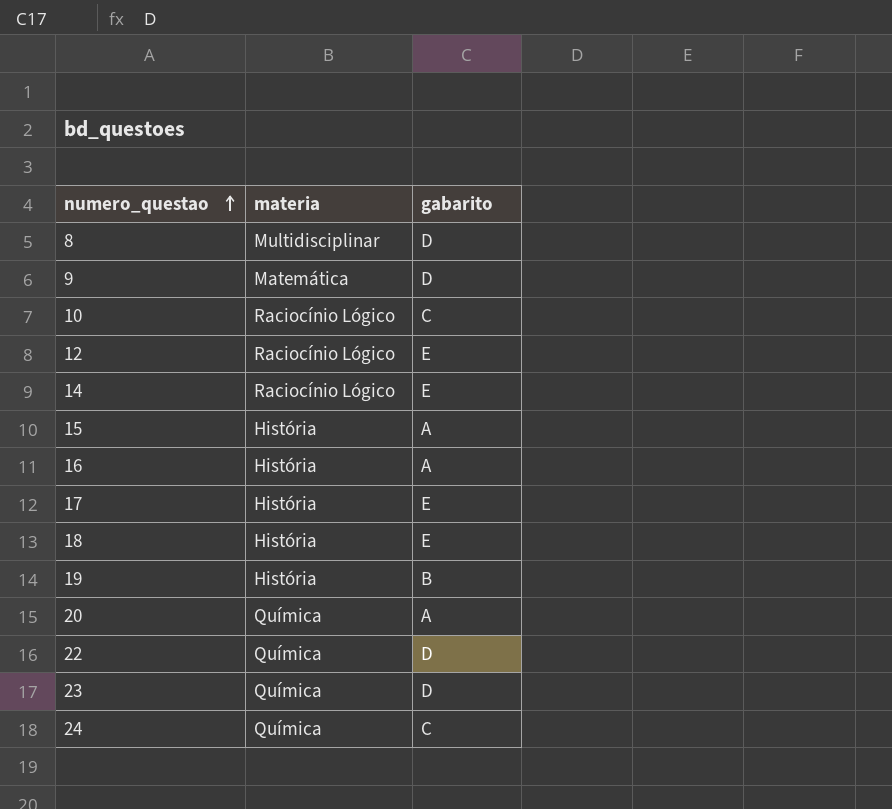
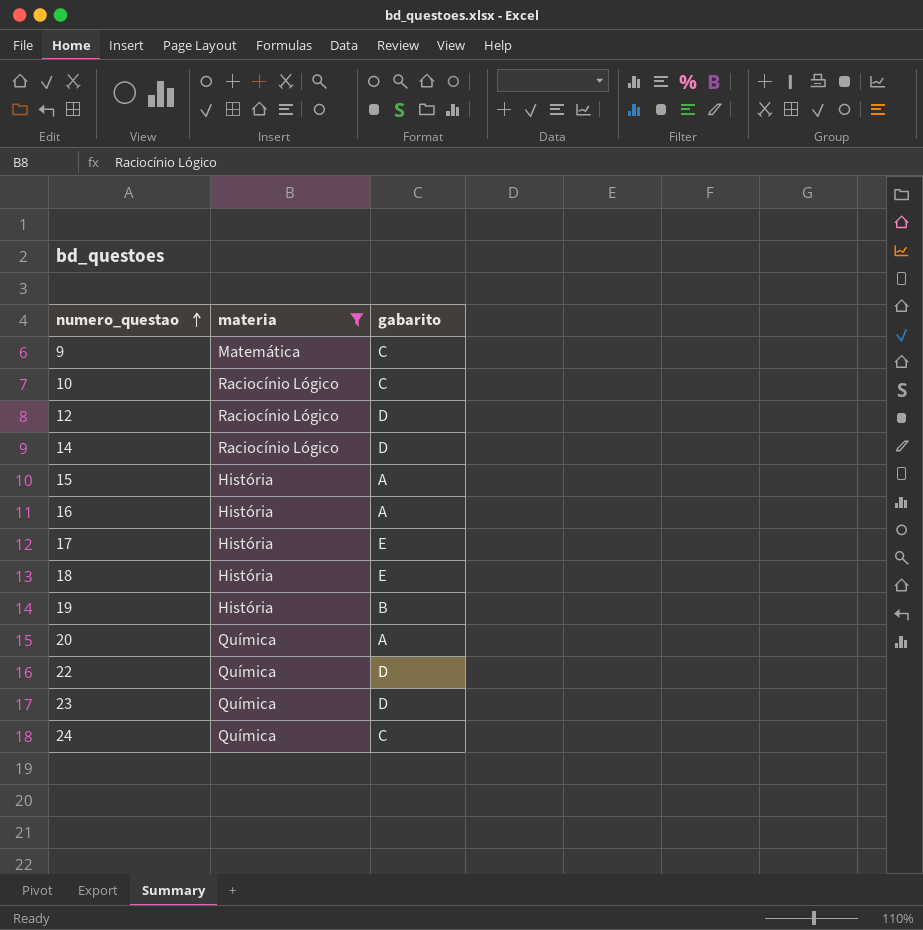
filter: none -> materia != Multidisciplinar
9 | gabarito: D -> C
12 | gabarito: E -> D
14 | gabarito: E -> D

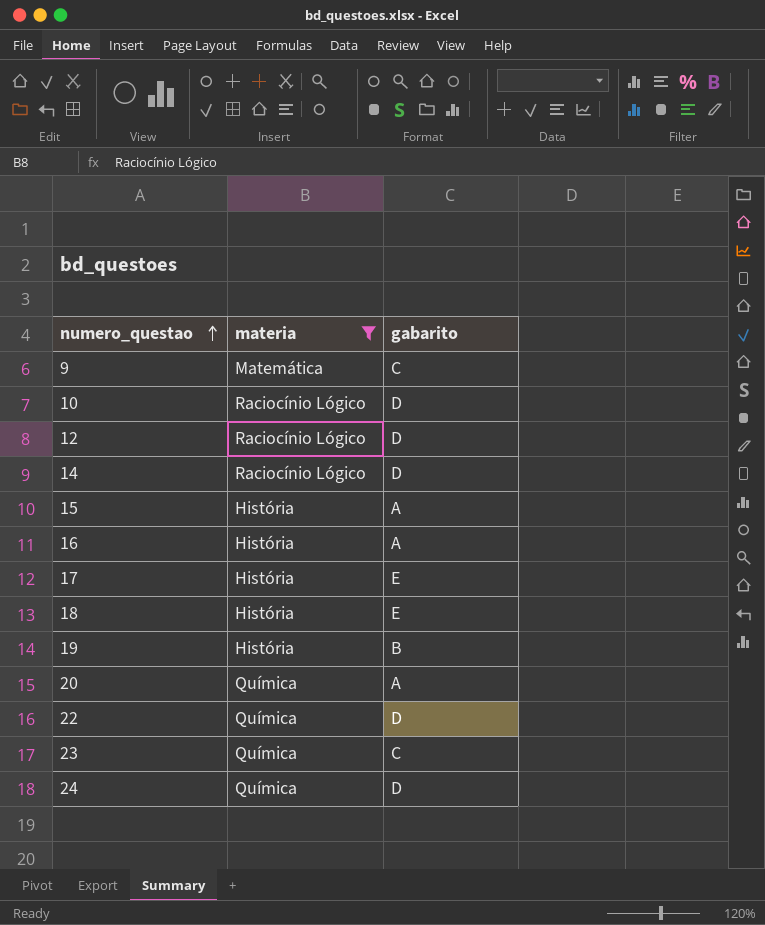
10 | gabarito: C -> D
23 | gabarito: D -> C
24 | gabarito: C -> D

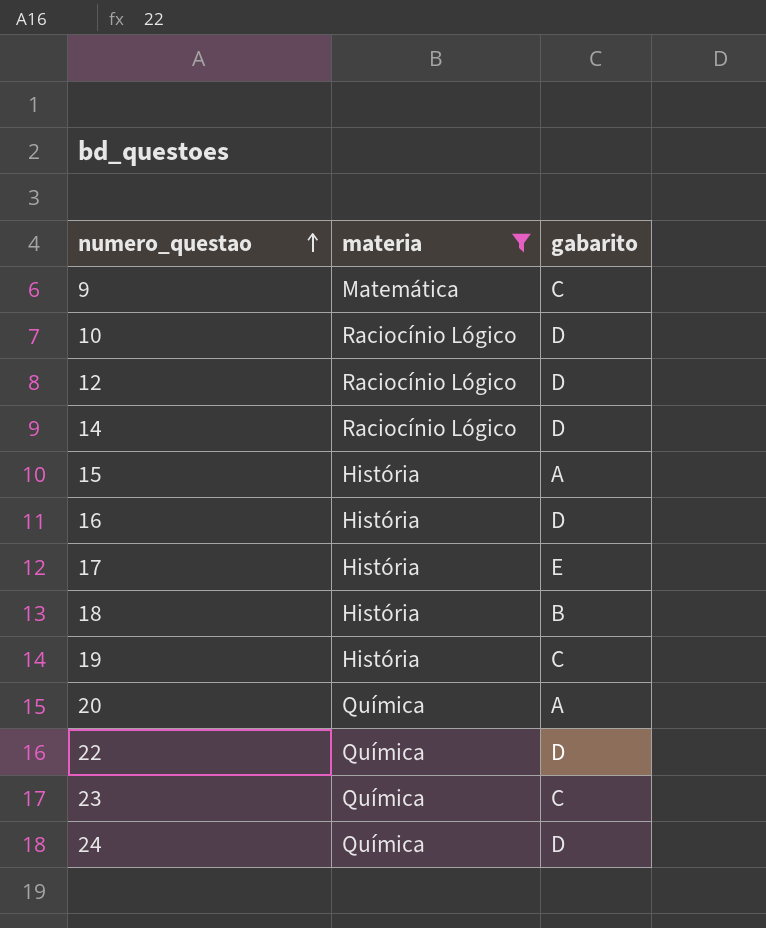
16 | gabarito: A -> D
18 | gabarito: E -> B
19 | gabarito: B -> C

